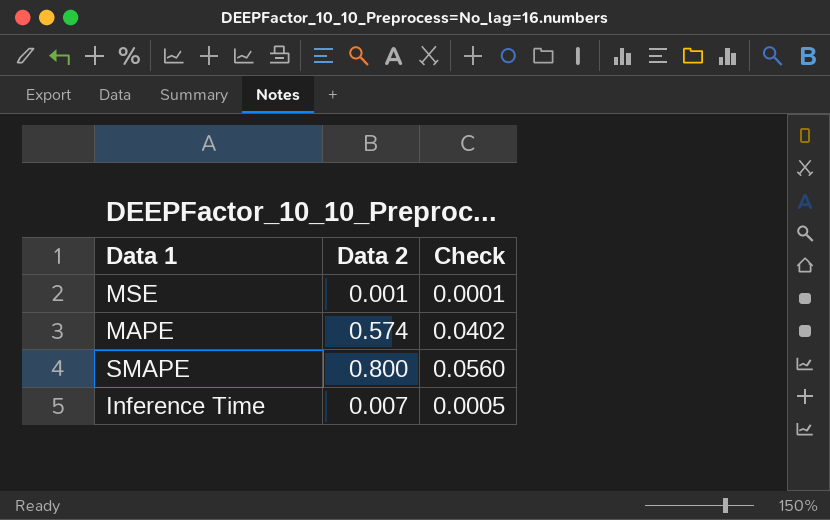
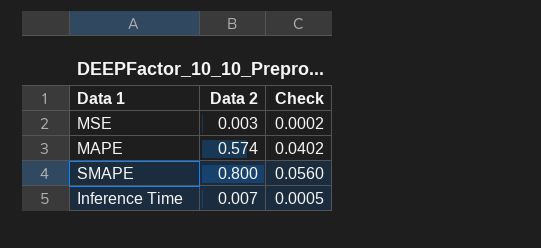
MSE | Data 2: 0.001 -> 0.003
MSE | Check: 0.0001 -> 0.0002

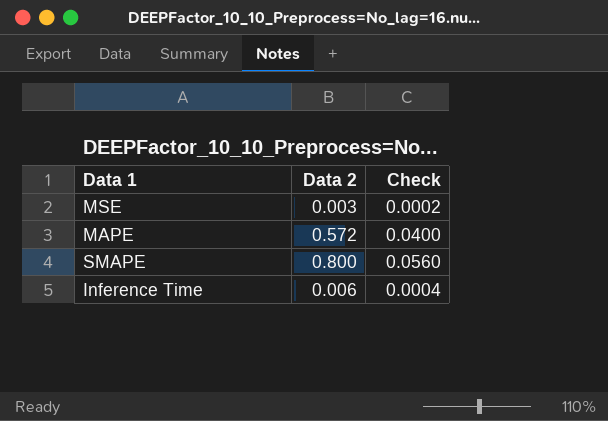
MAPE | Data 2: 0.574 -> 0.572
MAPE | Check: 0.0402 -> 0.0400
Inference Time | Data 2: 0.007 -> 0.006
Inference Time | Check: 0.0005 -> 0.0004

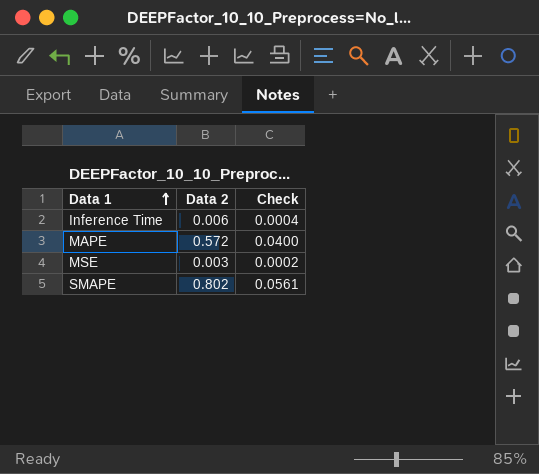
row order: none -> Data 1 ascending
SMAPE | Data 2: 0.800 -> 0.802
SMAPE | Check: 0.0560 -> 0.0561

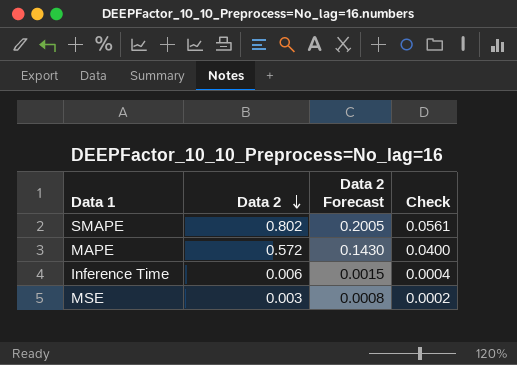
row order: Data 1 ascending -> Data 2 descending
column Data 2 Forecast | formula: none -> [Data 2] * 0.25

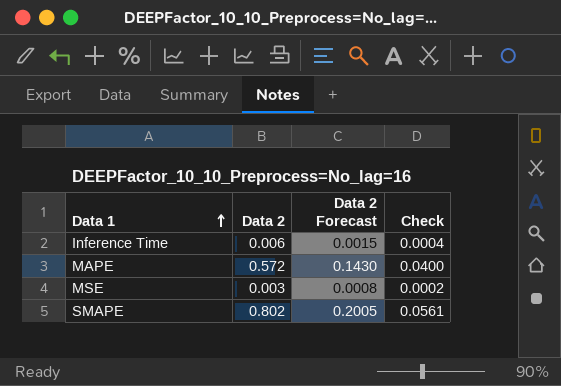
row order: Data 2 descending -> Data 1 ascending

